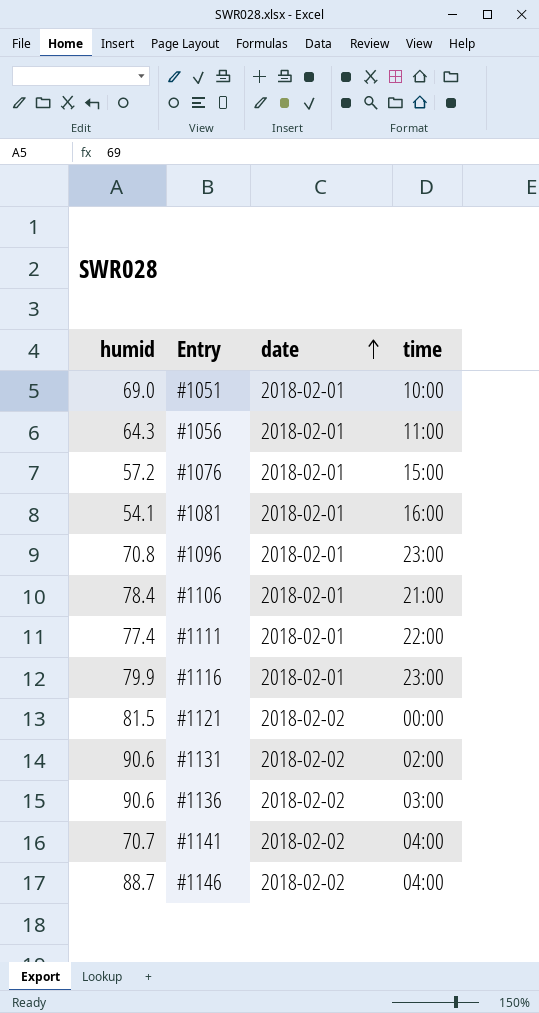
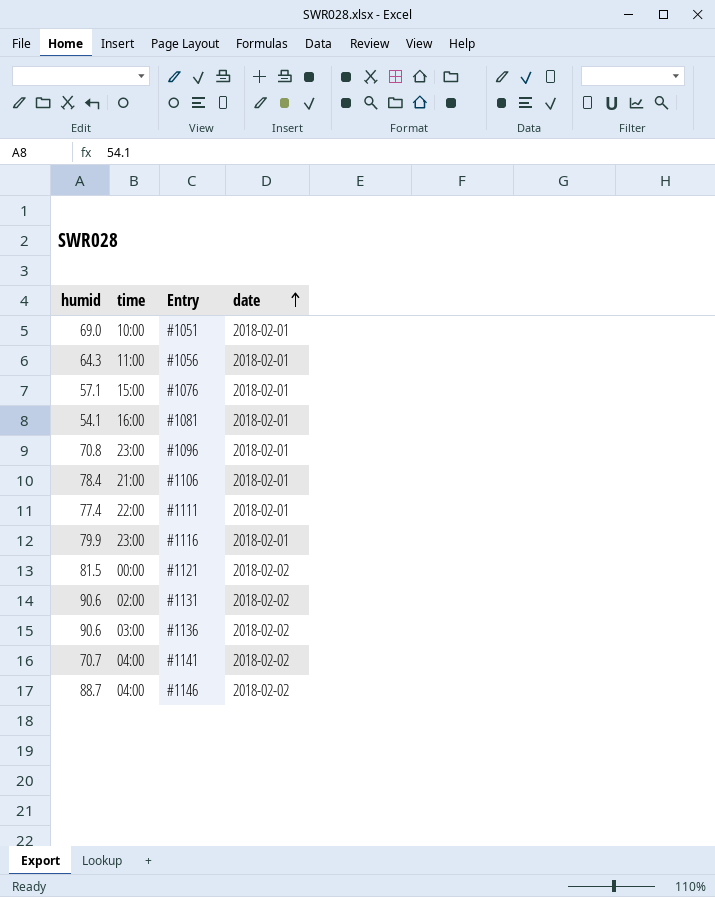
column time | position: 4 -> 2
#1076 | humid: 57.2 -> 57.1

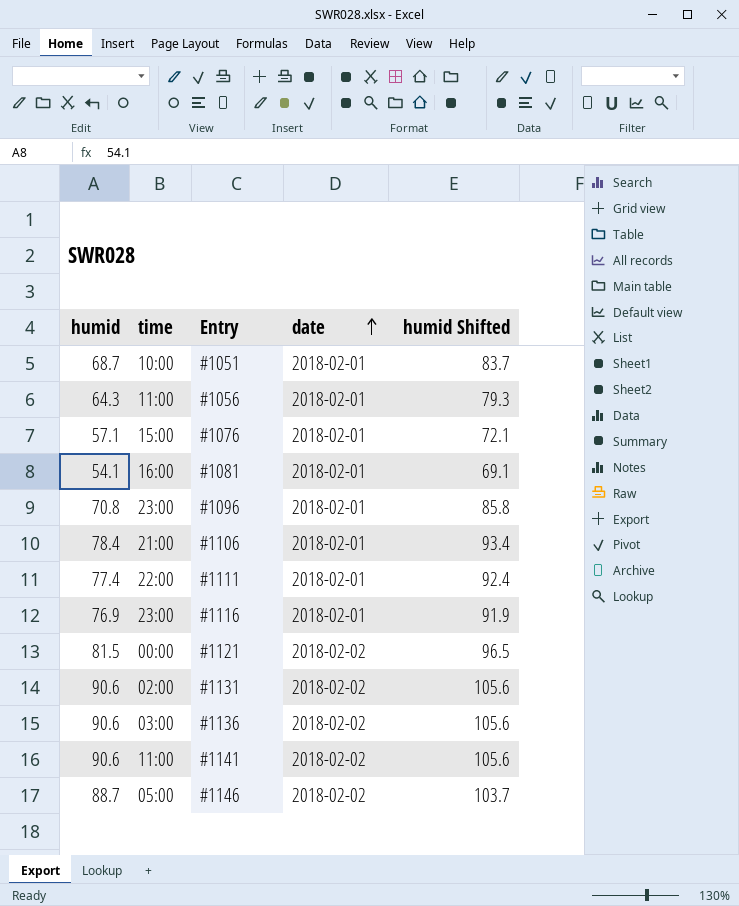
column humid Shifted | formula: none -> [humid] + 15
#1051 | humid: 69.0 -> 68.7
#1116 | humid: 79.9 -> 76.9
#1141 | humid: 70.7 -> 90.6
#1141 | time: 04:00 -> 11:00
#1146 | time: 04:00 -> 05:00

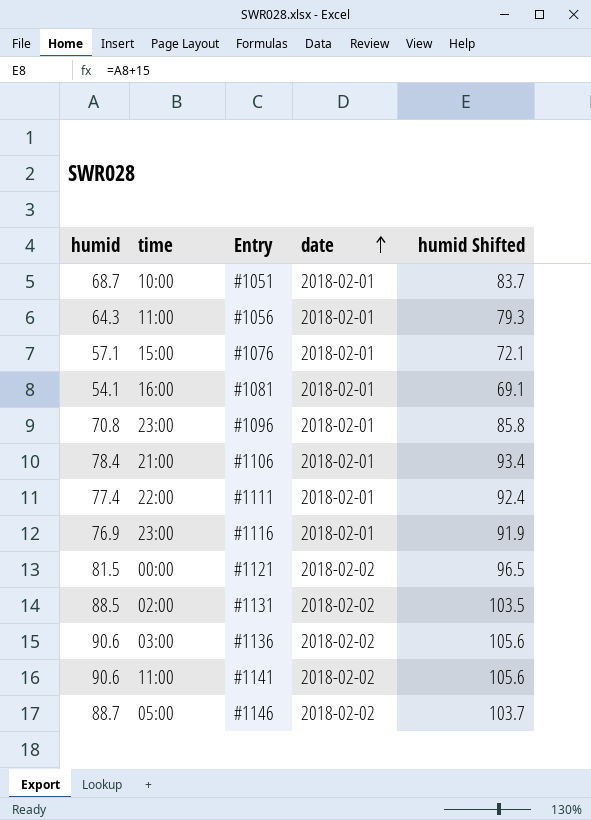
#1131 | humid: 90.6 -> 88.5
#1131 | humid Shifted: 105.6 -> 103.5

